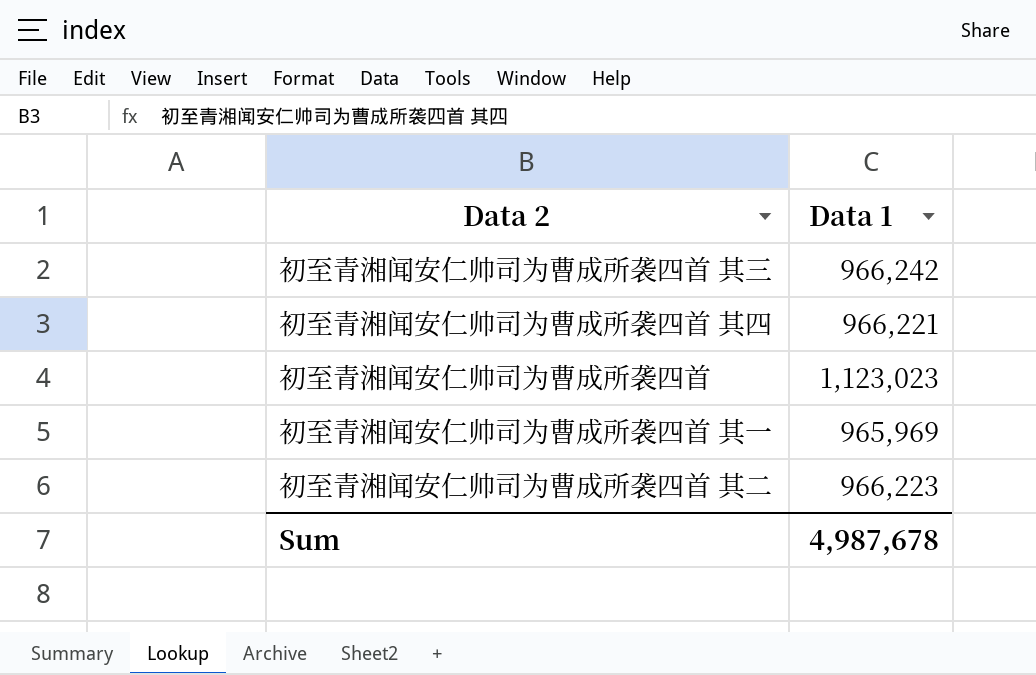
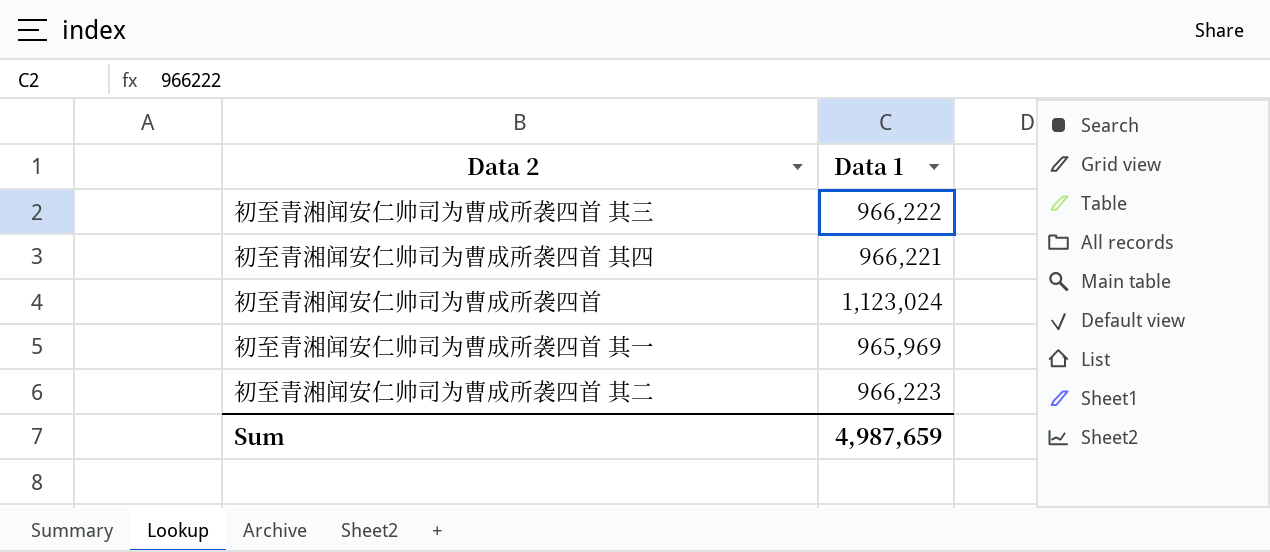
初至青湘闻安仁帅司为曹成所袭四首 其三 | Data 1: 966,242 -> 966,222
初至青湘闻安仁帅司为曹成所袭四首 | Data 1: 1,123,023 -> 1,123,024
Sum | Data 1: 4,987,678 -> 4,987,659

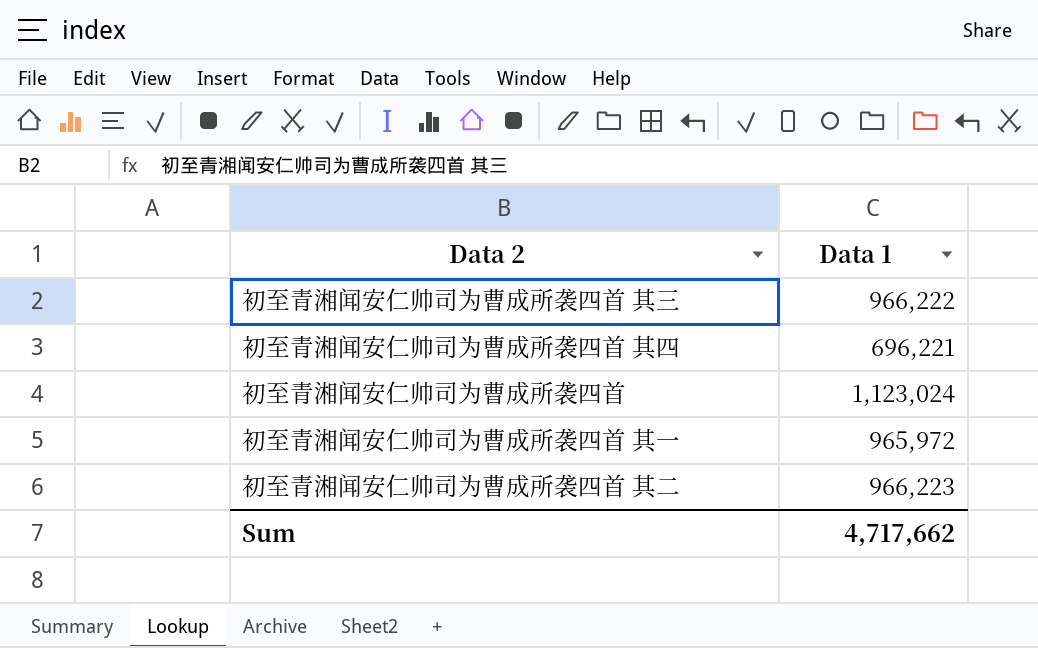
初至青湘闻安仁帅司为曹成所袭四首 其四 | Data 1: 966,221 -> 696,221
初至青湘闻安仁帅司为曹成所袭四首 其一 | Data 1: 965,969 -> 965,972
Sum | Data 1: 4,987,659 -> 4,717,662

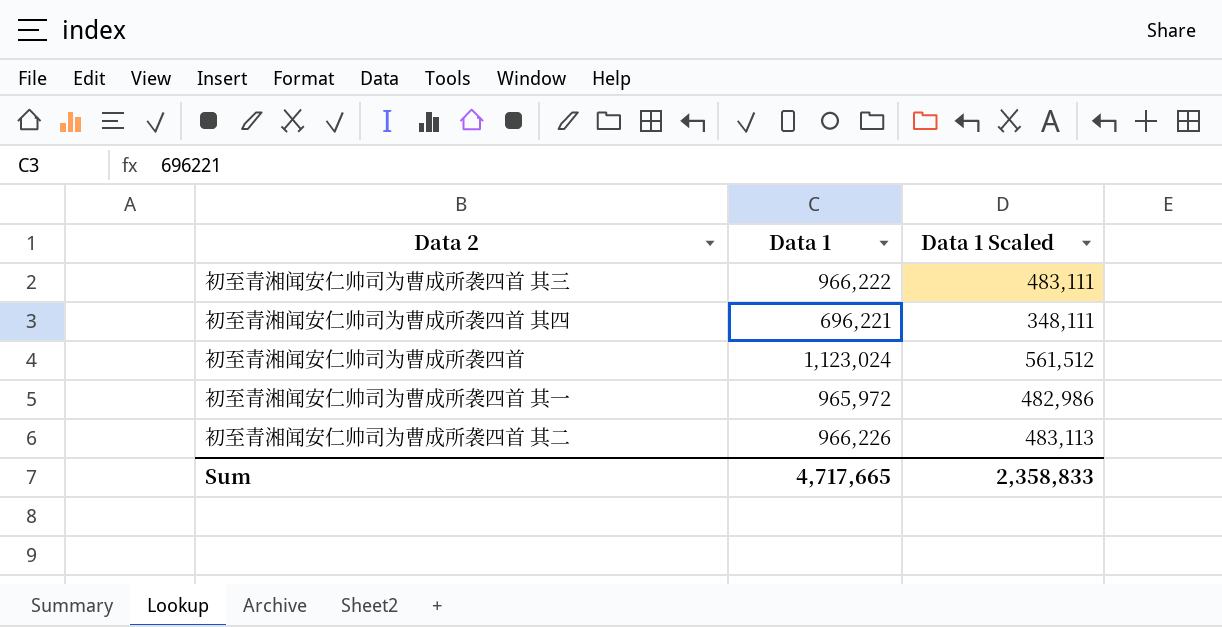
column Data 1 Scaled | formula: none -> [Data 1] * 0.5
初至青湘闻安仁帅司为曹成所袭四首 其二 | Data 1: 966,223 -> 966,226
Sum | Data 1: 4,717,662 -> 4,717,665

